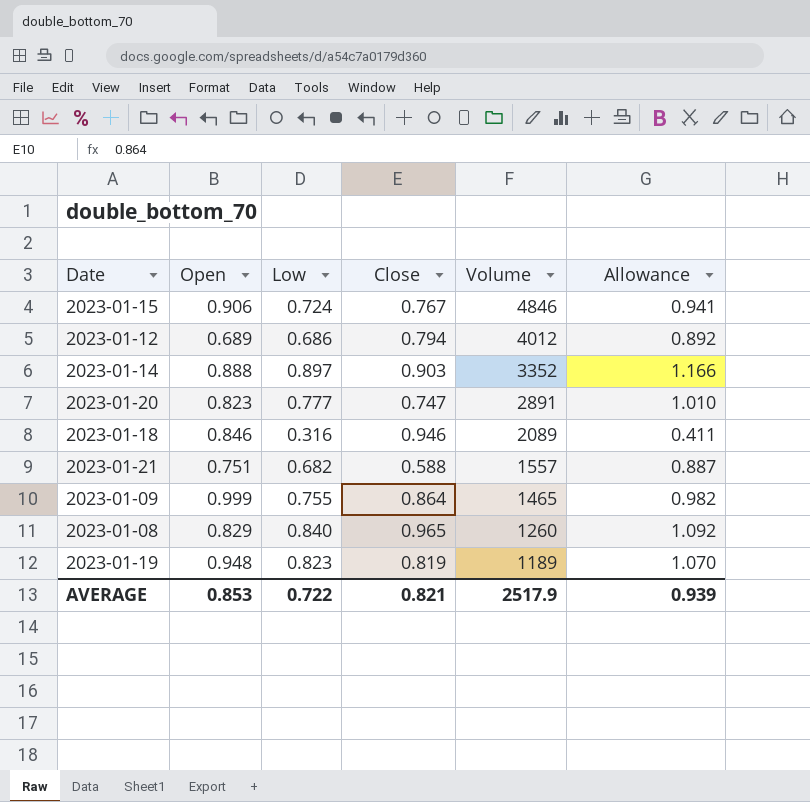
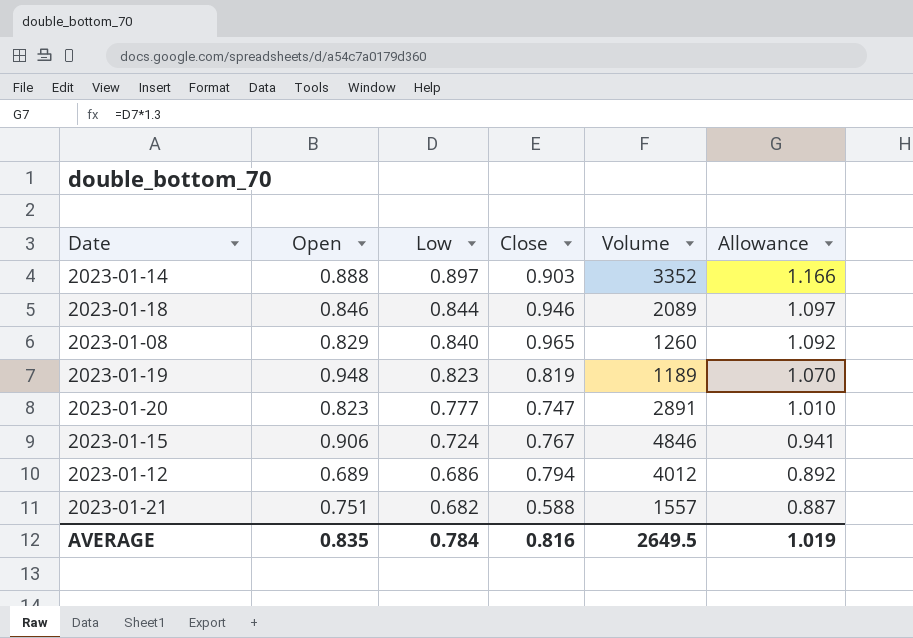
row order: Volume descending -> Low descending
row 2023-01-09: 0.999 | 0.755 | 0.864 | 1465 | 0.982 -> none
2023-01-18 | Low: 0.316 -> 0.844
2023-01-18 | Allowance: 0.411 -> 1.097
AVERAGE | Open: 0.853 -> 0.835
AVERAGE | Low: 0.722 -> 0.784
AVERAGE | Close: 0.821 -> 0.816
AVERAGE | Volume: 2517.9 -> 2649.5
AVERAGE | Allowance: 0.939 -> 1.019

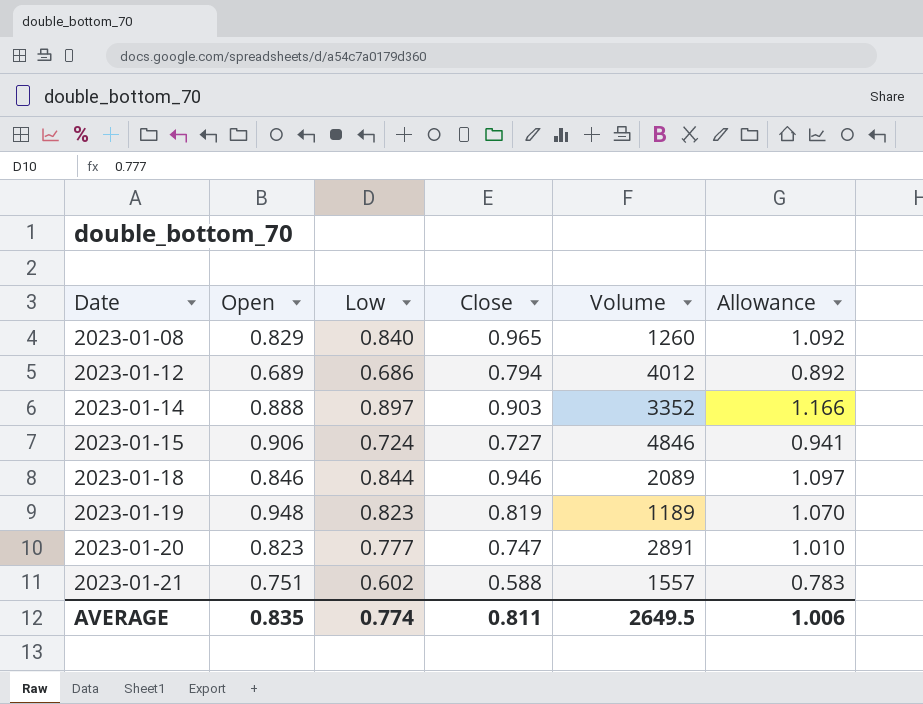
row order: Low descending -> Date ascending
2023-01-15 | Close: 0.767 -> 0.727
2023-01-21 | Low: 0.682 -> 0.602
2023-01-21 | Allowance: 0.887 -> 0.783
AVERAGE | Low: 0.784 -> 0.774
AVERAGE | Close: 0.816 -> 0.811
AVERAGE | Allowance: 1.019 -> 1.006

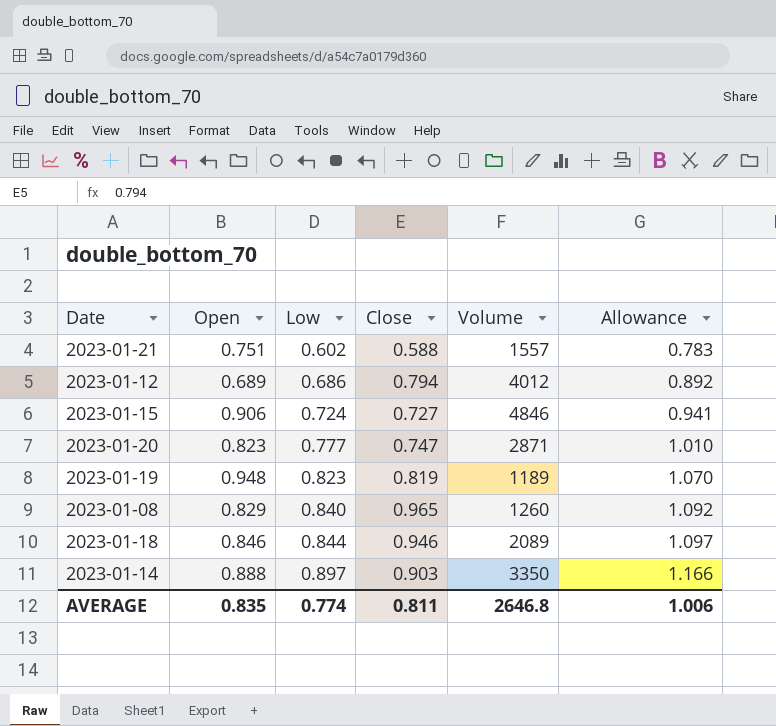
row order: Date ascending -> Low ascending
2023-01-20 | Volume: 2891 -> 2871
2023-01-14 | Volume: 3352 -> 3350
AVERAGE | Volume: 2649.5 -> 2646.8

